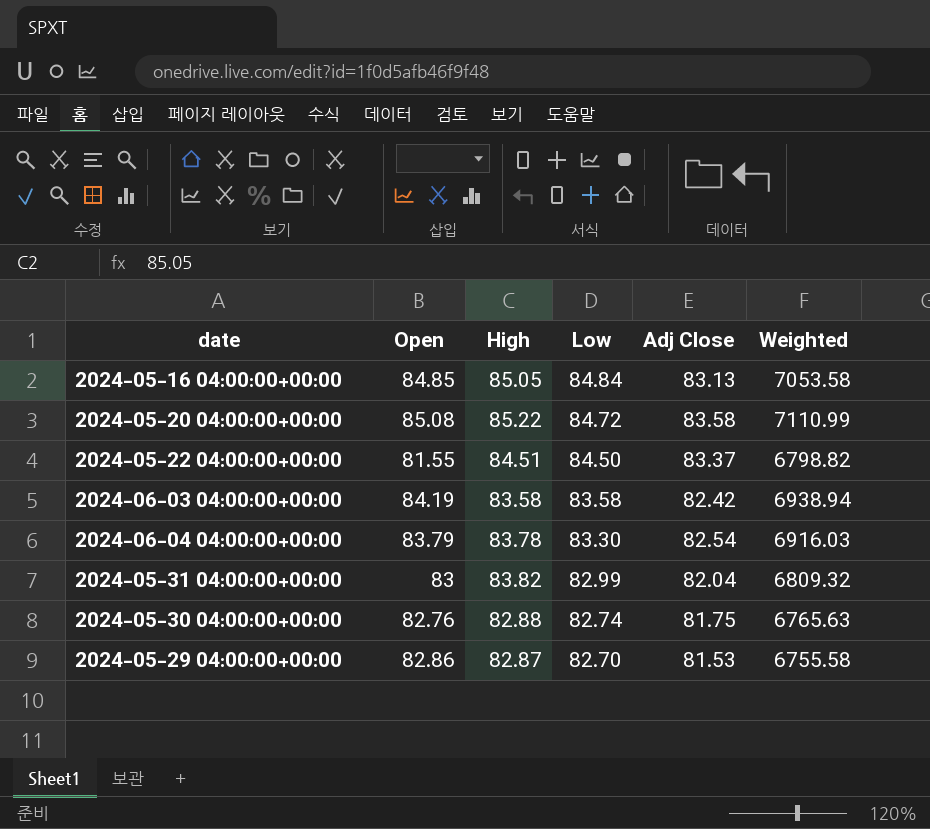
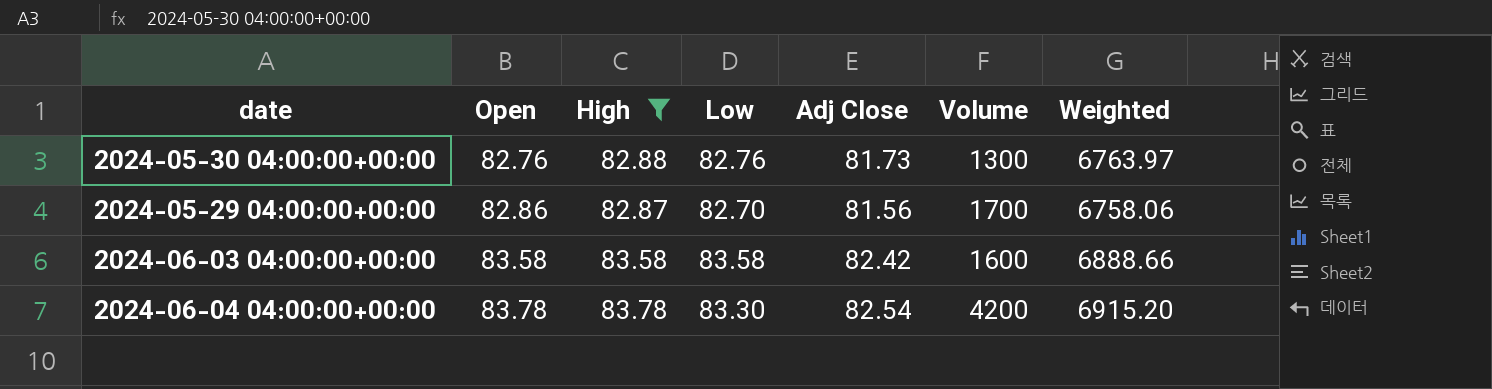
filter: none -> High <= 83.78
row order: Low descending -> Open ascending
column Volume | position: none -> 6
2024-05-30 04:00:00+00:00 | Low: 82.74 -> 82.76
2024-05-30 04:00:00+00:00 | Adj Close: 81.75 -> 81.73
2024-05-30 04:00:00+00:00 | Weighted: 6765.63 -> 6763.97
2024-05-29 04:00:00+00:00 | Adj Close: 81.53 -> 81.56
2024-05-29 04:00:00+00:00 | Weighted: 6755.58 -> 6758.06
2024-06-03 04:00:00+00:00 | Open: 84.19 -> 83.58
2024-06-03 04:00:00+00:00 | Weighted: 6938.94 -> 6888.66
2024-06-04 04:00:00+00:00 | Open: 83.79 -> 83.78
2024-06-04 04:00:00+00:00 | Weighted: 6916.03 -> 6915.20

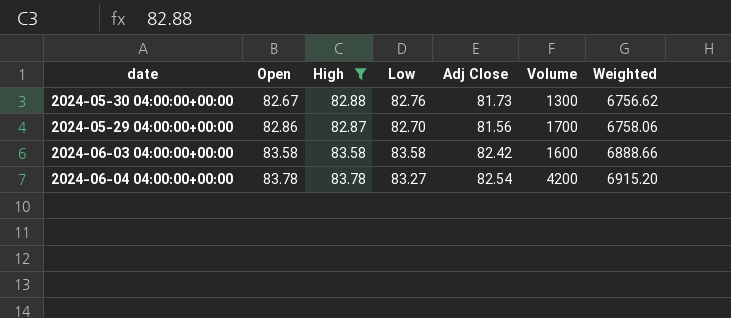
2024-05-30 04:00:00+00:00 | Open: 82.76 -> 82.67
2024-05-30 04:00:00+00:00 | Weighted: 6763.97 -> 6756.62
2024-06-04 04:00:00+00:00 | Low: 83.30 -> 83.27

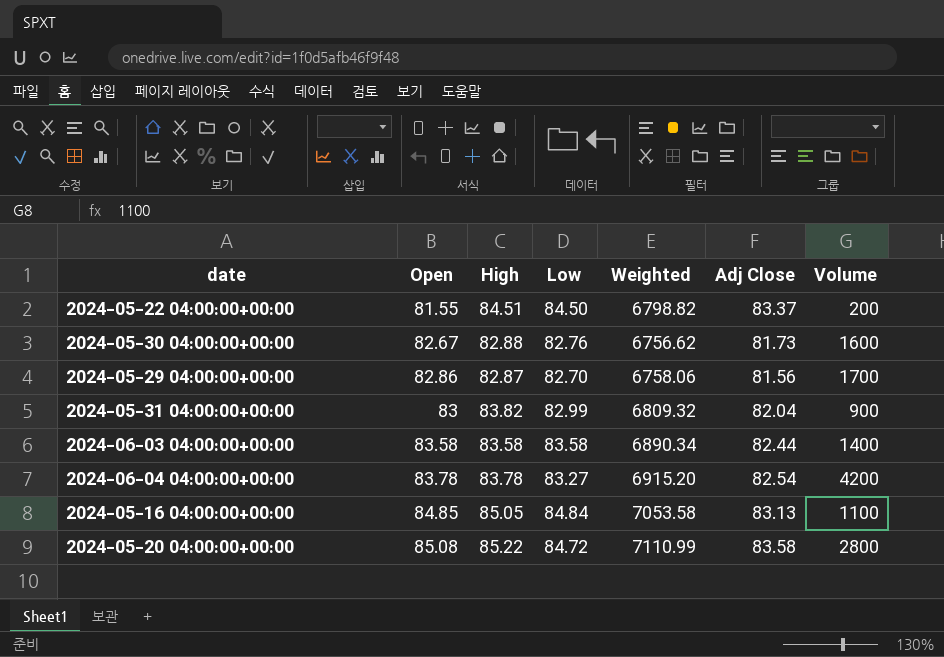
filter: High <= 83.78 -> none
column Weighted | position: 7 -> 5
2024-05-30 04:00:00+00:00 | Volume: 1300 -> 1600
2024-06-03 04:00:00+00:00 | Weighted: 6888.66 -> 6890.34
2024-06-03 04:00:00+00:00 | Adj Close: 82.42 -> 82.44
2024-06-03 04:00:00+00:00 | Volume: 1600 -> 1400

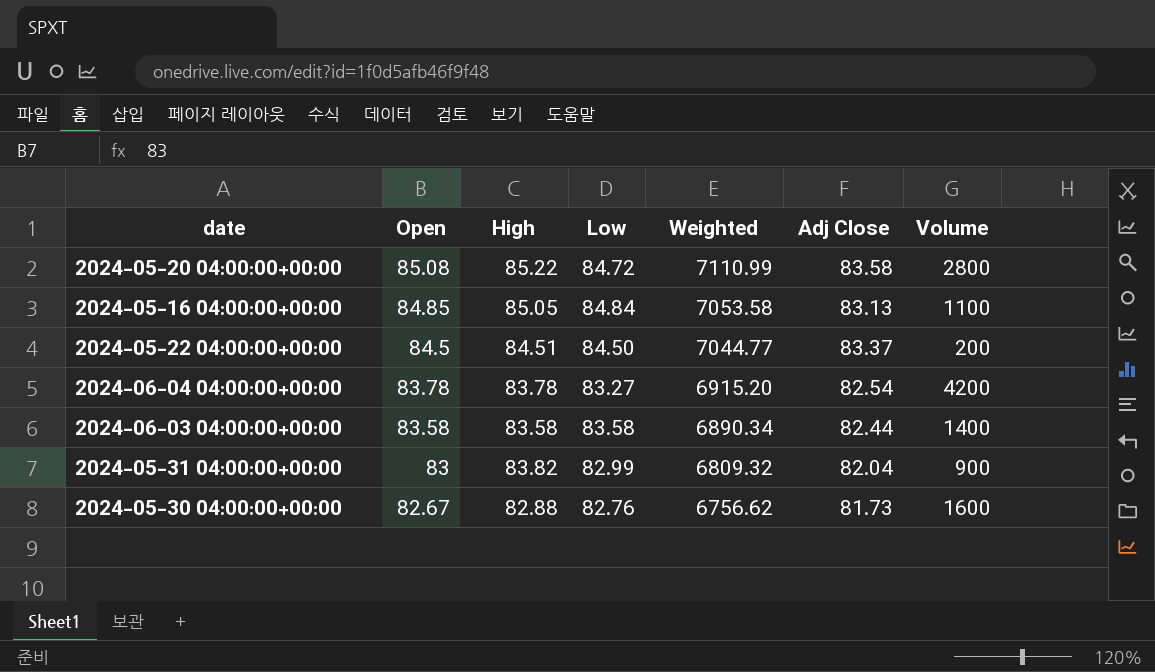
row order: Open ascending -> Open descending
row 2024-05-29 04:00:00+00:00: 82.86 | 82.87 | 82.70 | 6758.06 | 81.56 | 1700 -> none
2024-05-22 04:00:00+00:00 | Open: 81.55 -> 84.5
2024-05-22 04:00:00+00:00 | Weighted: 6798.82 -> 7044.77

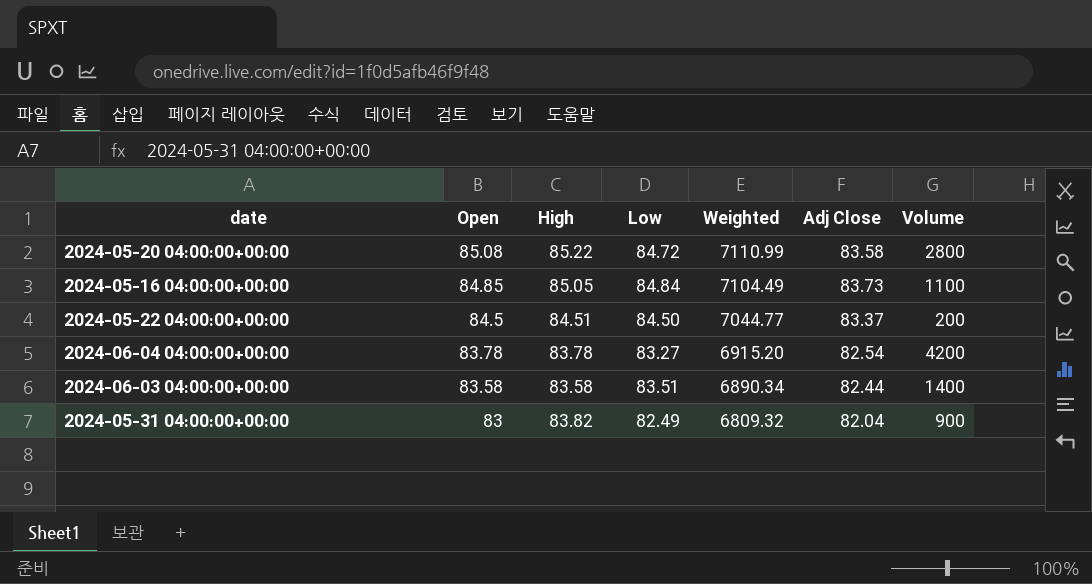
row 2024-05-30 04:00:00+00:00: 82.67 | 82.88 | 82.76 | 6756.62 | 81.73 | 1600 -> none
2024-05-16 04:00:00+00:00 | Weighted: 7053.58 -> 7104.49
2024-05-16 04:00:00+00:00 | Adj Close: 83.13 -> 83.73
2024-06-03 04:00:00+00:00 | Low: 83.58 -> 83.51
2024-05-31 04:00:00+00:00 | Low: 82.99 -> 82.49

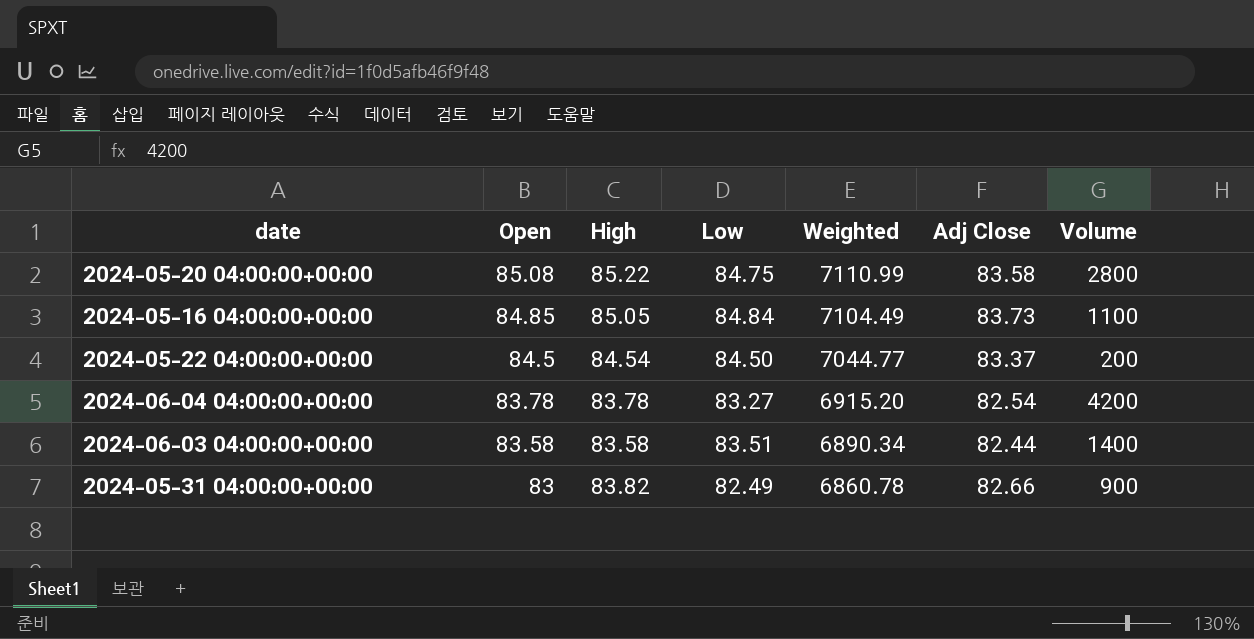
2024-05-20 04:00:00+00:00 | Low: 84.72 -> 84.75
2024-05-22 04:00:00+00:00 | High: 84.51 -> 84.54
2024-05-31 04:00:00+00:00 | Weighted: 6809.32 -> 6860.78
2024-05-31 04:00:00+00:00 | Adj Close: 82.04 -> 82.66

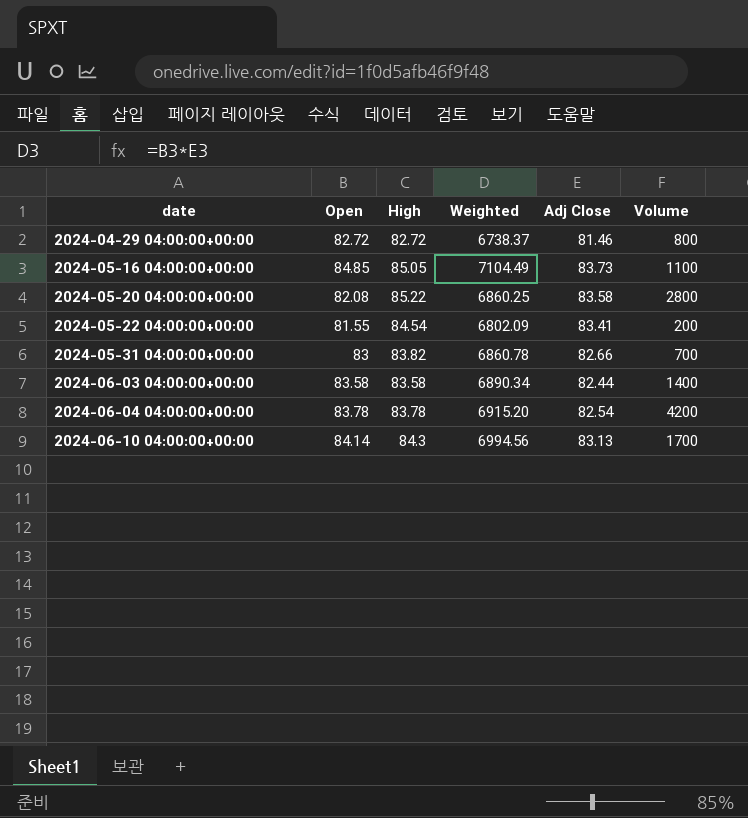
row order: Open descending -> date ascending
column Low | position: 4 -> none
row 2024-04-29 04:00:00+00:00: none -> 82.72 | 82.72 | 6738.37 | 81.46 | 800
2024-05-20 04:00:00+00:00 | Open: 85.08 -> 82.08
2024-05-20 04:00:00+00:00 | Weighted: 7110.99 -> 6860.25
2024-05-22 04:00:00+00:00 | Open: 84.5 -> 81.55
2024-05-22 04:00:00+00:00 | Weighted: 7044.77 -> 6802.09
2024-05-22 04:00:00+00:00 | Adj Close: 83.37 -> 83.41
2024-05-31 04:00:00+00:00 | Volume: 900 -> 700
row 2024-06-10 04:00:00+00:00: none -> 84.14 | 84.3 | 6994.56 | 83.13 | 1700

